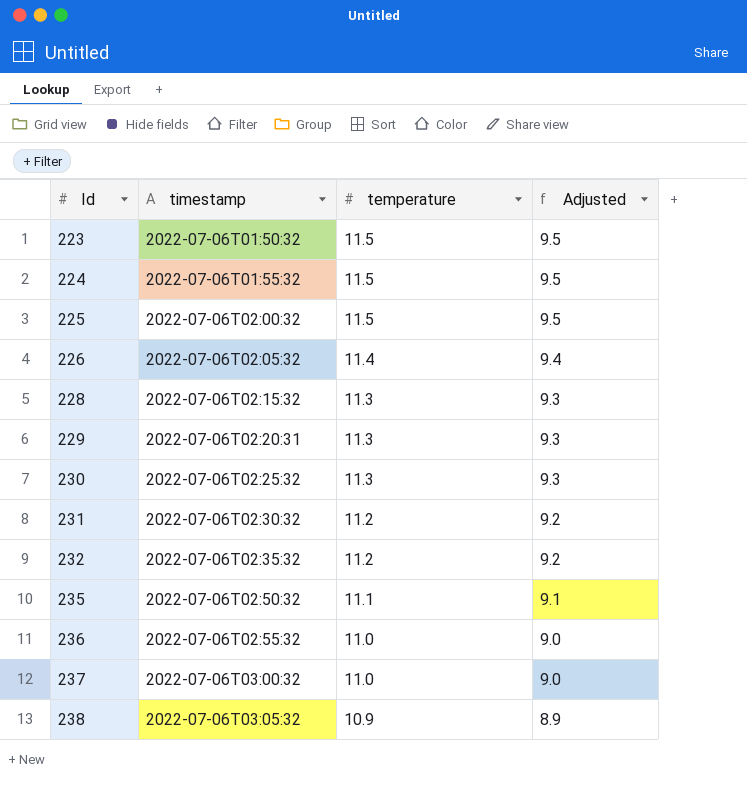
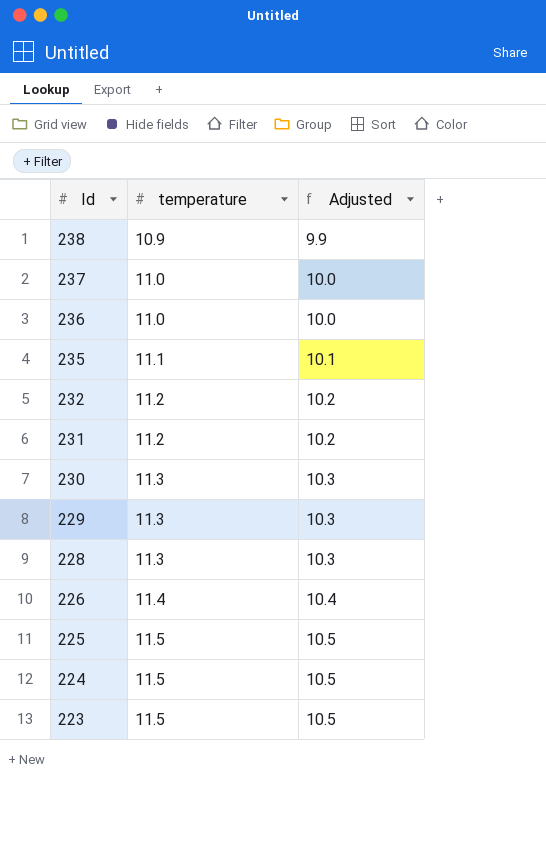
row order: Id ascending -> Id descending
column timestamp | position: 2 -> none
column Adjusted | formula: [temperature] - 2 -> [temperature] - 1

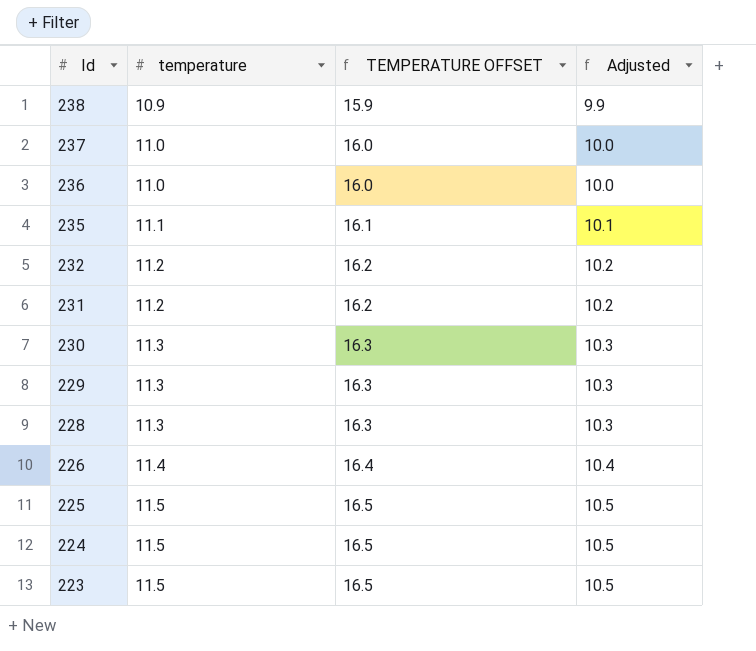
column TEMPERATURE OFFSET | formula: none -> [temperature] + 5

